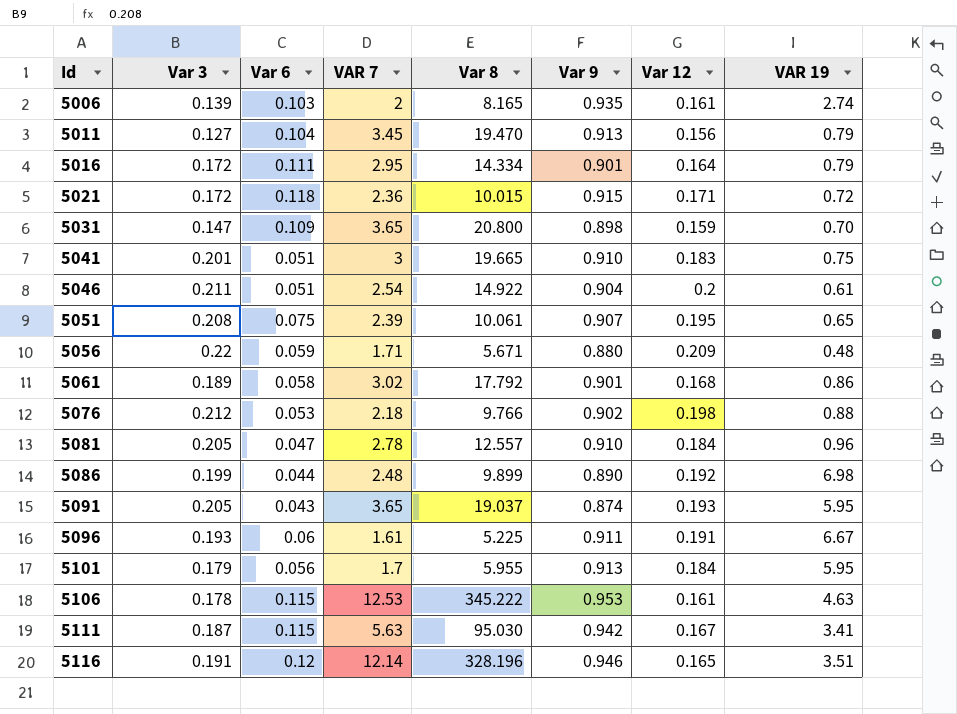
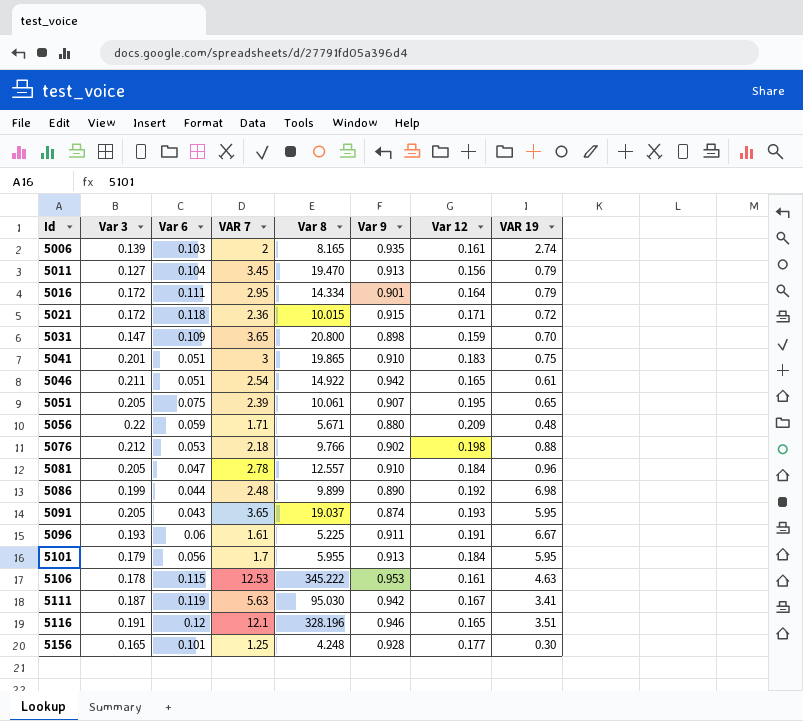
row 5061: 0.189 | 0.058 | 3.02 | 17.792 | 0.901 | 0.168 | 0.86 -> none
5041 | Var 8: 19.665 -> 19.865
5046 | Var 9: 0.904 -> 0.942
5046 | Var 12: 0.2 -> 0.165
5051 | Var 3: 0.208 -> 0.205
5111 | Var 6: 0.115 -> 0.119
5116 | VAR 7: 12.14 -> 12.1
row 5156: none -> 0.165 | 0.101 | 1.25 | 4.248 | 0.928 | 0.177 | 0.30

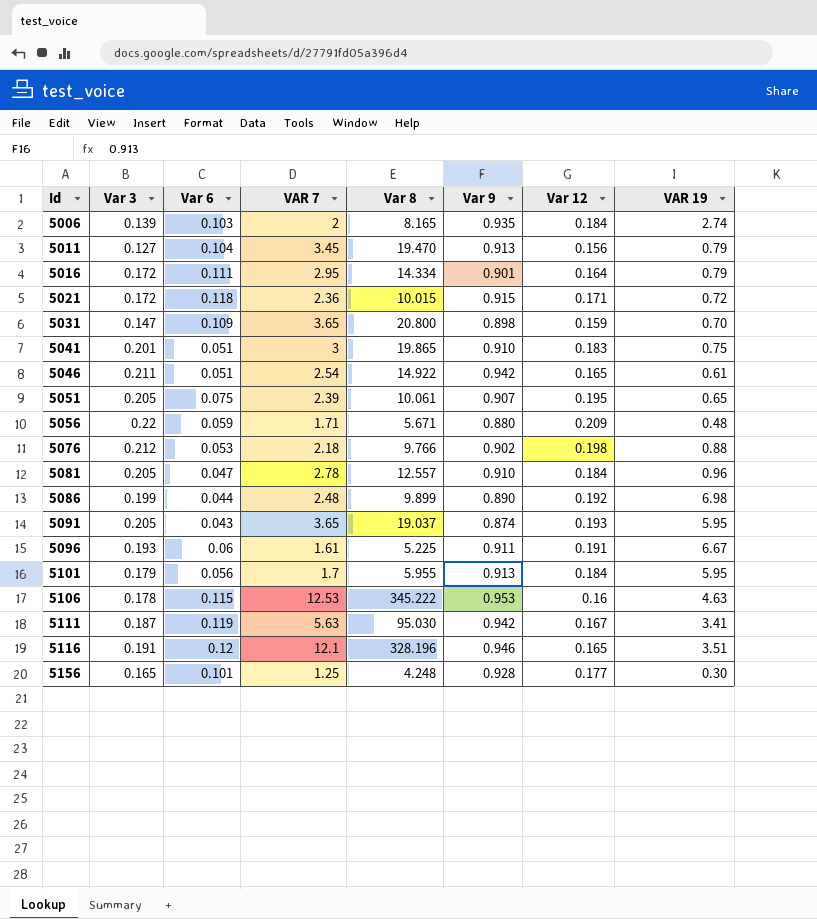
5006 | Var 12: 0.161 -> 0.184
5106 | Var 12: 0.161 -> 0.16

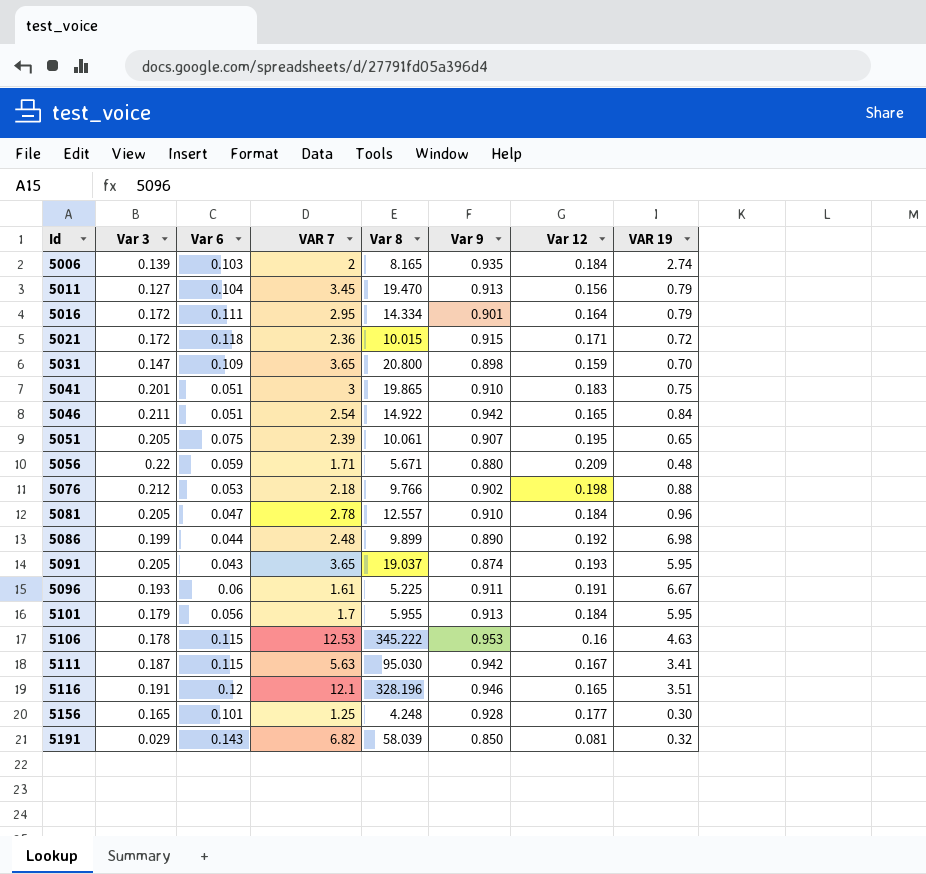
5046 | VAR 19: 0.61 -> 0.84
5111 | Var 6: 0.119 -> 0.115
row 5191: none -> 0.029 | 0.143 | 6.82 | 58.039 | 0.850 | 0.081 | 0.32

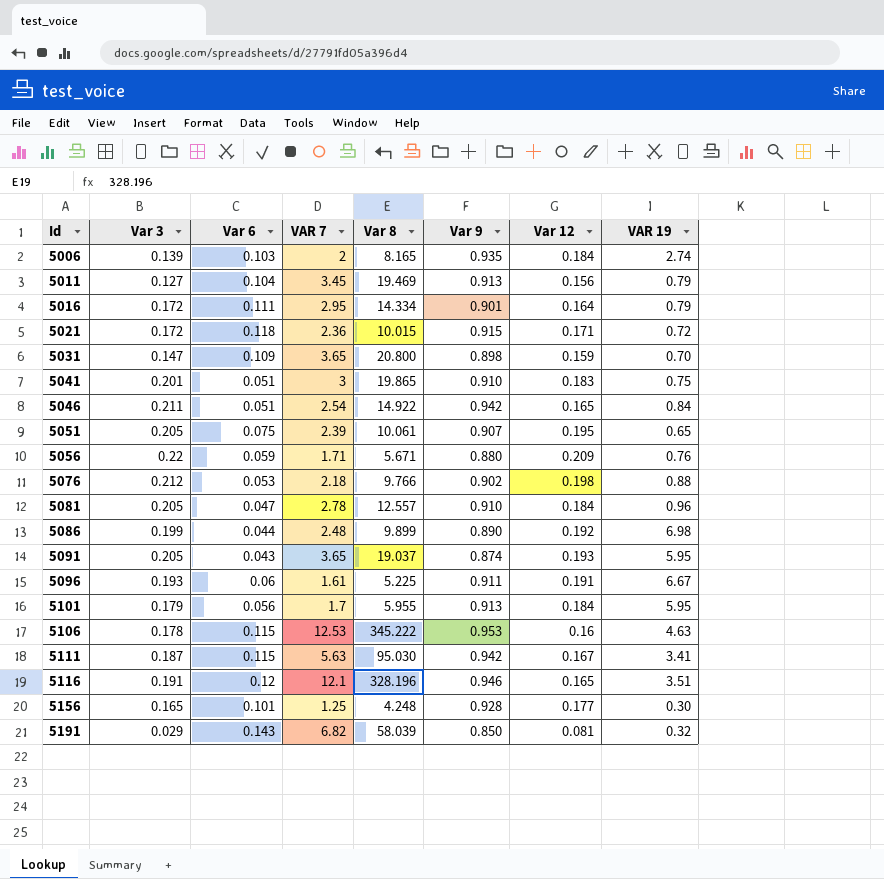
5011 | Var 8: 19.470 -> 19.469
5056 | VAR 19: 0.48 -> 0.76

